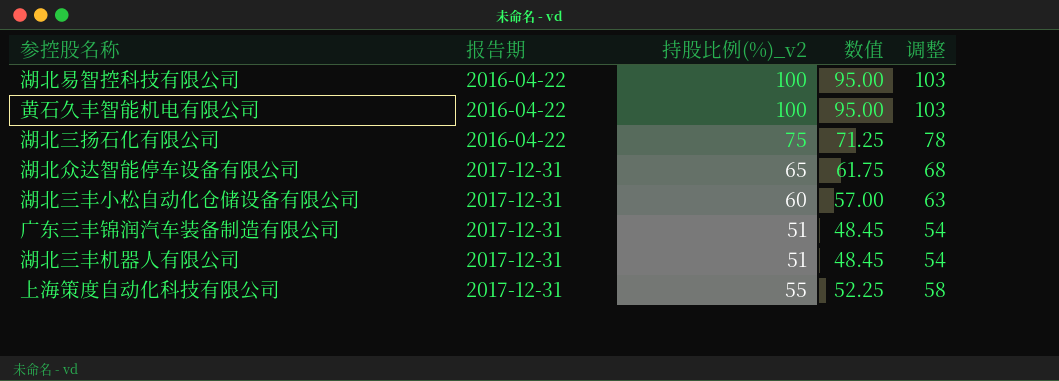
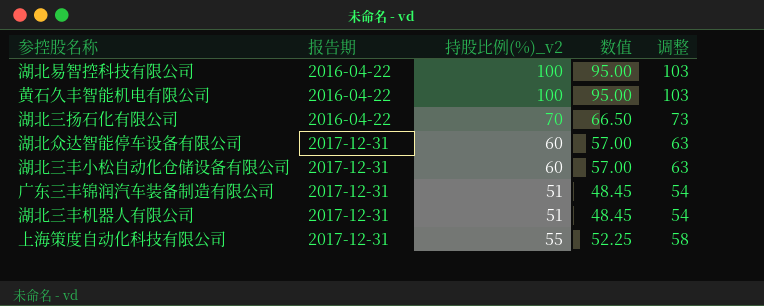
湖北三扬石化有限公司 | 持股比例(%)_v2: 75 -> 70
湖北三扬石化有限公司 | 数值: 71.25 -> 66.50
湖北三扬石化有限公司 | 调整: 78 -> 73
湖北众达智能停车设备有限公司 | 持股比例(%)_v2: 65 -> 60
湖北众达智能停车设备有限公司 | 数值: 61.75 -> 57.00
湖北众达智能停车设备有限公司 | 调整: 68 -> 63

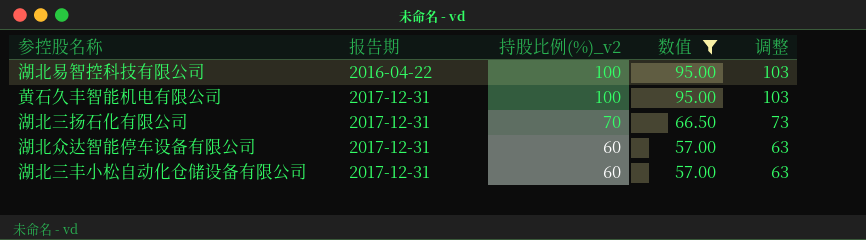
filter: none -> 数值 >= 57.00
黄石久丰智能机电有限公司 | 报告期: 2016-04-22 -> 2017-12-31
湖北三扬石化有限公司 | 报告期: 2016-04-22 -> 2017-12-31

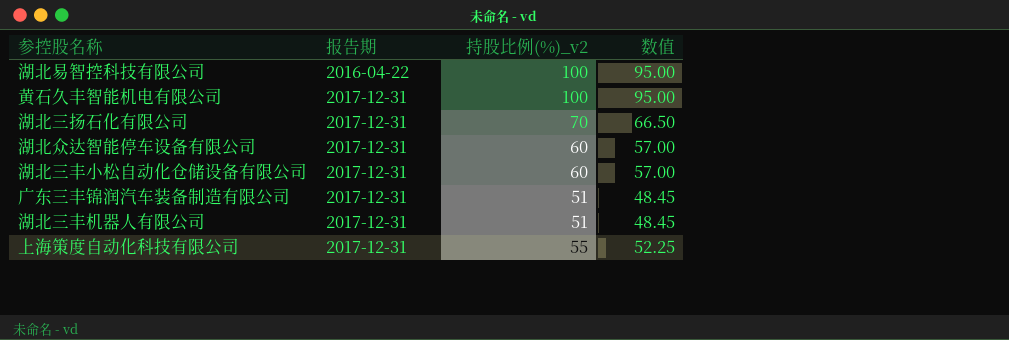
filter: 数值 >= 57.00 -> none
column 调整 | formula: [持股比例(%)_v2] + 3 -> none

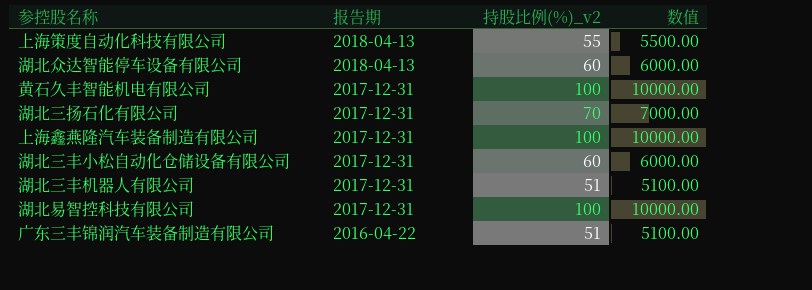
row order: 报告期 ascending -> 报告期 descending
column 数值 | formula: [持股比例(%)_v2] * 0.95 -> [持股比例(%)_v2] * 100
上海策度自动化科技有限公司 | 报告期: 2017-12-31 -> 2018-04-13
湖北众达智能停车设备有限公司 | 报告期: 2017-12-31 -> 2018-04-13
row 上海鑫燕隆汽车装备制造有限公司: none -> 2017-12-31 | 100 | 10000.00
湖北易智控科技有限公司 | 报告期: 2016-04-22 -> 2017-12-31
广东三丰锦润汽车装备制造有限公司 | 报告期: 2017-12-31 -> 2016-04-22

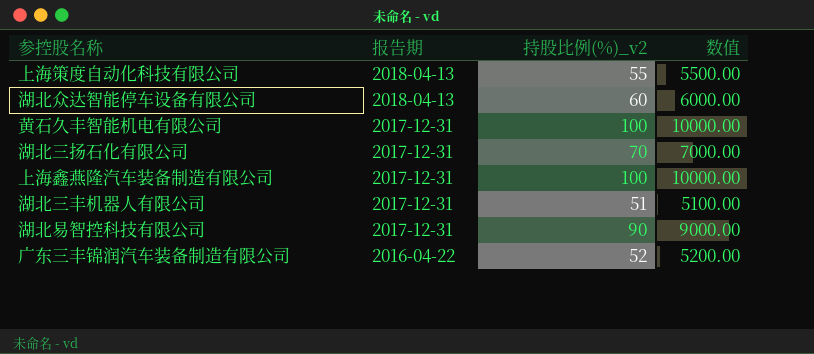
row 湖北三丰小松自动化仓储设备有限公司: 2017-12-31 | 60 | 6000.00 -> none
湖北易智控科技有限公司 | 持股比例(%)_v2: 100 -> 90
湖北易智控科技有限公司 | 数值: 10000.00 -> 9000.00
广东三丰锦润汽车装备制造有限公司 | 持股比例(%)_v2: 51 -> 52
广东三丰锦润汽车装备制造有限公司 | 数值: 5100.00 -> 5200.00

